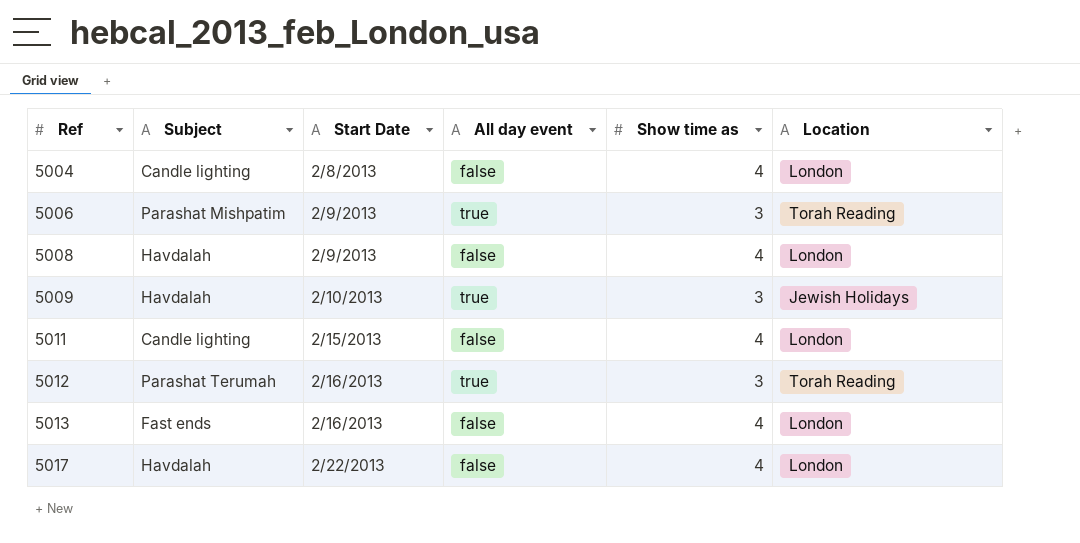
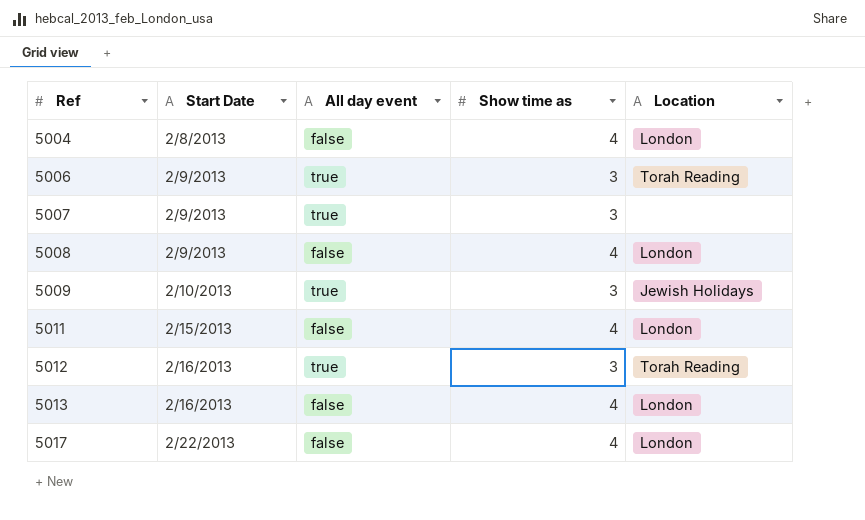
column Subject | position: 2 -> none
row 5007: none -> 2/9/2013 | true | 3 | none

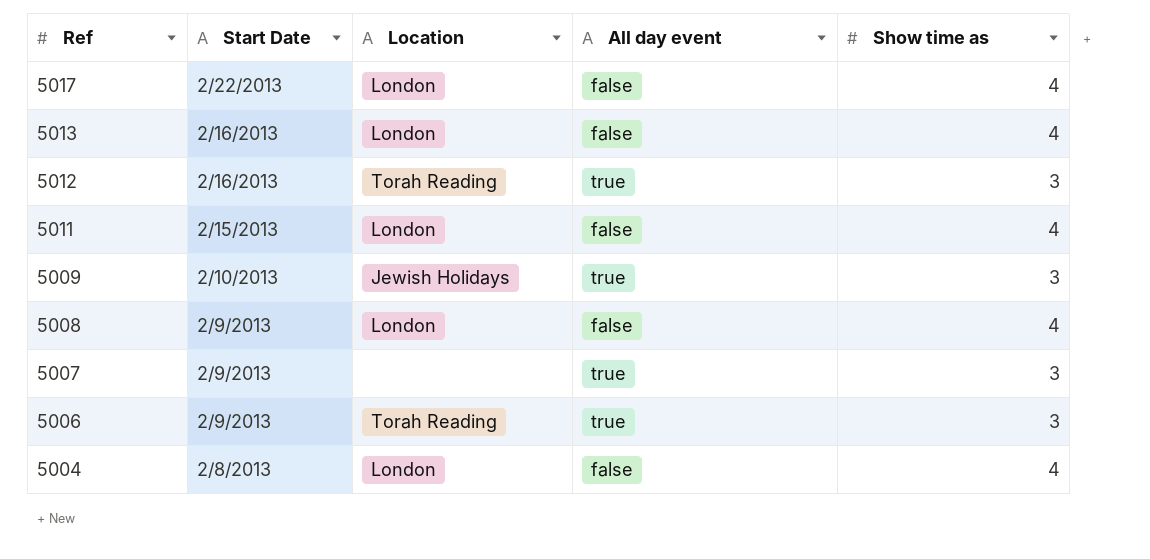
row order: Ref ascending -> Ref descending
column Location | position: 5 -> 3

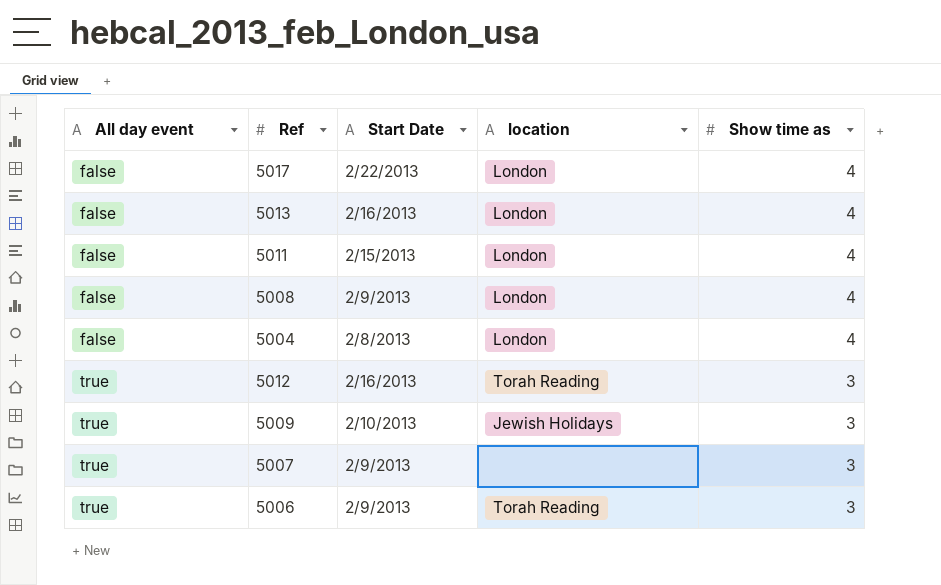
row order: Ref descending -> All day event ascending
column All day event | position: 4 -> 1
column name: Location -> location

